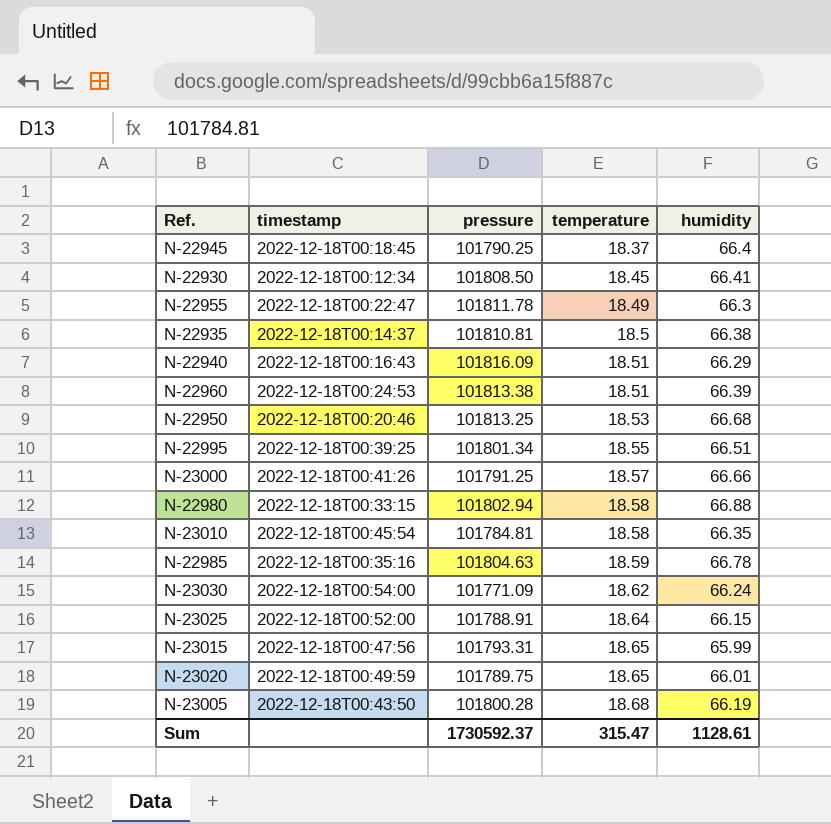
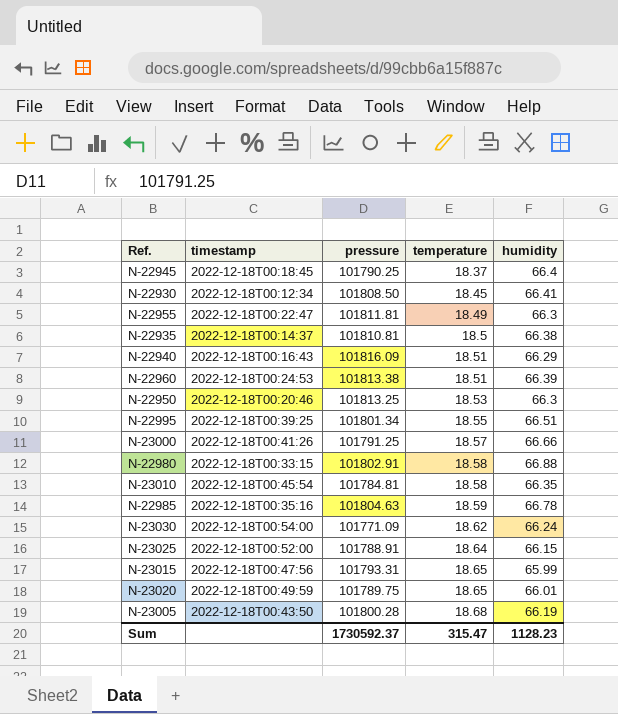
N-22955 | pressure: 101811.78 -> 101811.81
N-22950 | humidity: 66.68 -> 66.3
N-22980 | pressure: 101802.94 -> 101802.91
Sum | humidity: 1128.61 -> 1128.23

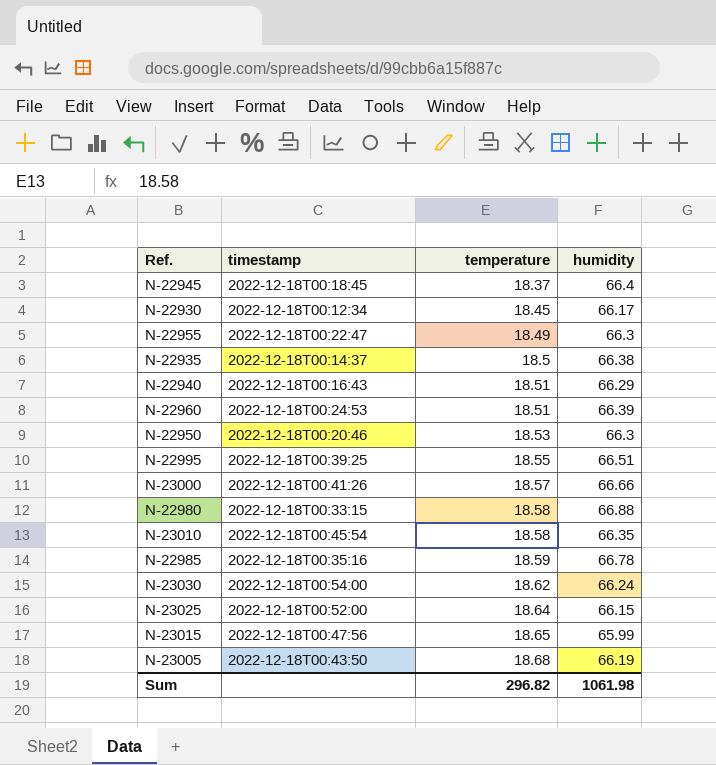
column pressure | position: 3 -> none
row N-23020: 2022-12-18T00:49:59 | 101789.75 | 18.65 | 66.01 -> none
N-22930 | humidity: 66.41 -> 66.17
Sum | temperature: 315.47 -> 296.82
Sum | humidity: 1128.23 -> 1061.98

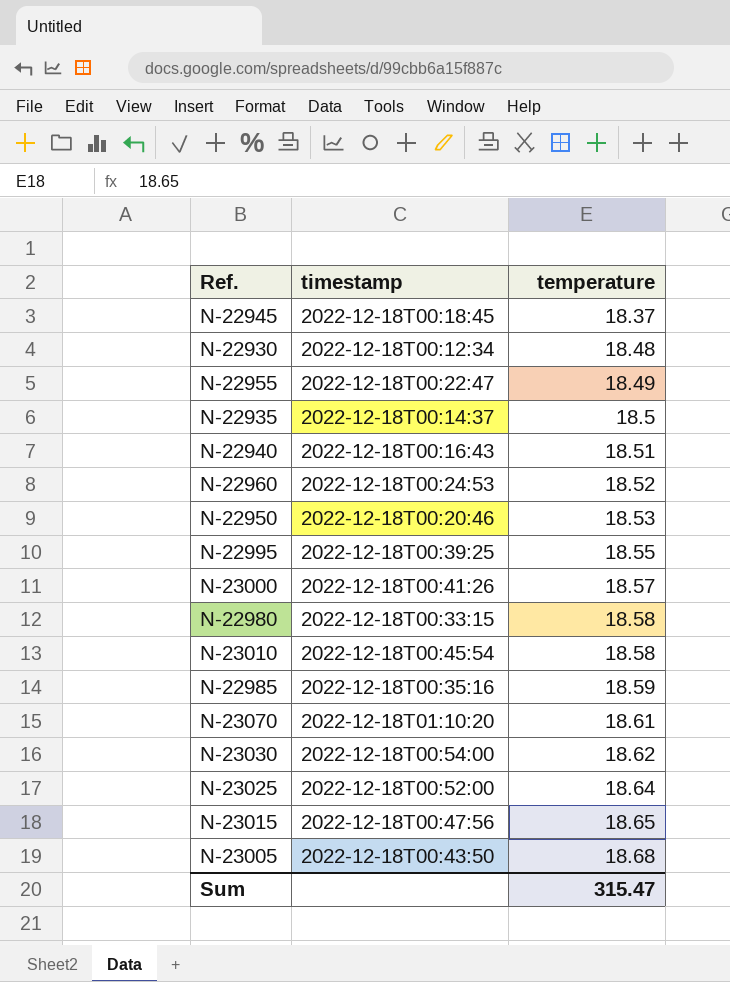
column humidity | position: 4 -> none
N-22930 | temperature: 18.45 -> 18.48
N-22960 | temperature: 18.51 -> 18.52
row N-23070: none -> 2022-12-18T01:10:20 | 18.61
Sum | temperature: 296.82 -> 315.47

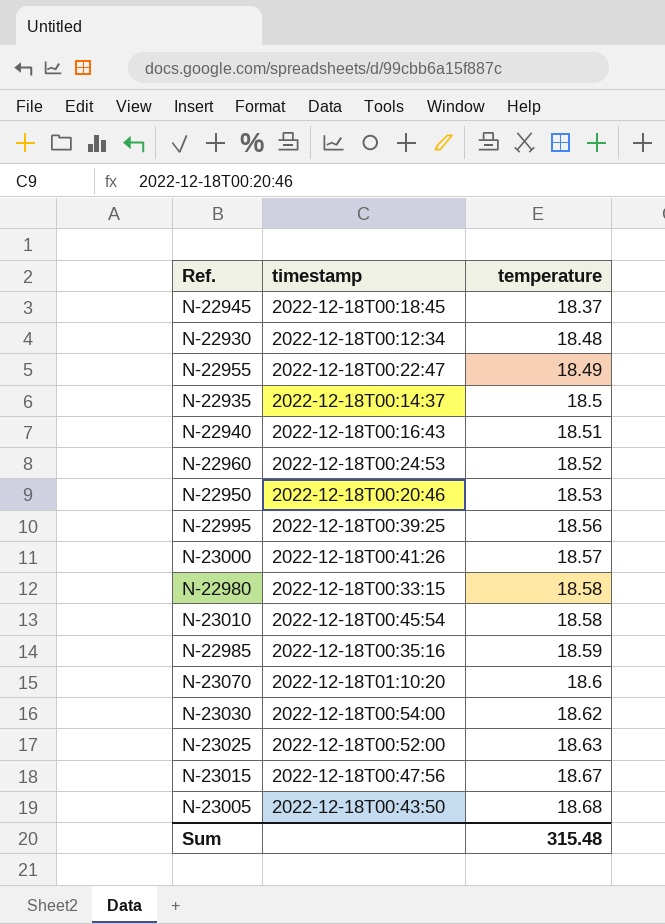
N-22995 | temperature: 18.55 -> 18.56
N-23070 | temperature: 18.61 -> 18.6
N-23025 | temperature: 18.64 -> 18.63
N-23015 | temperature: 18.65 -> 18.67
Sum | temperature: 315.47 -> 315.48

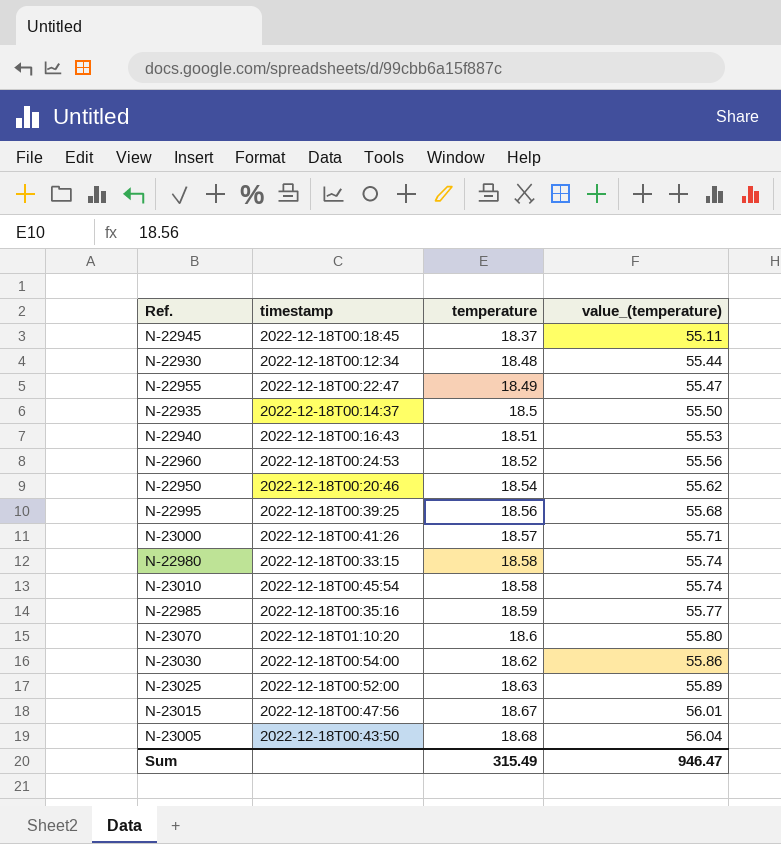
column value_(temperature) | formula: none -> [temperature] * 3
N-22950 | temperature: 18.53 -> 18.54
Sum | temperature: 315.48 -> 315.49

